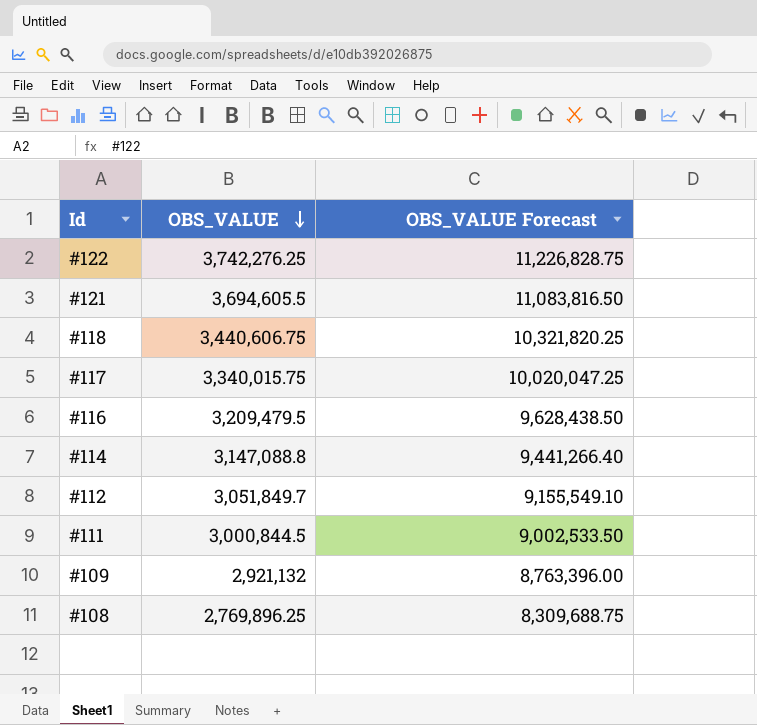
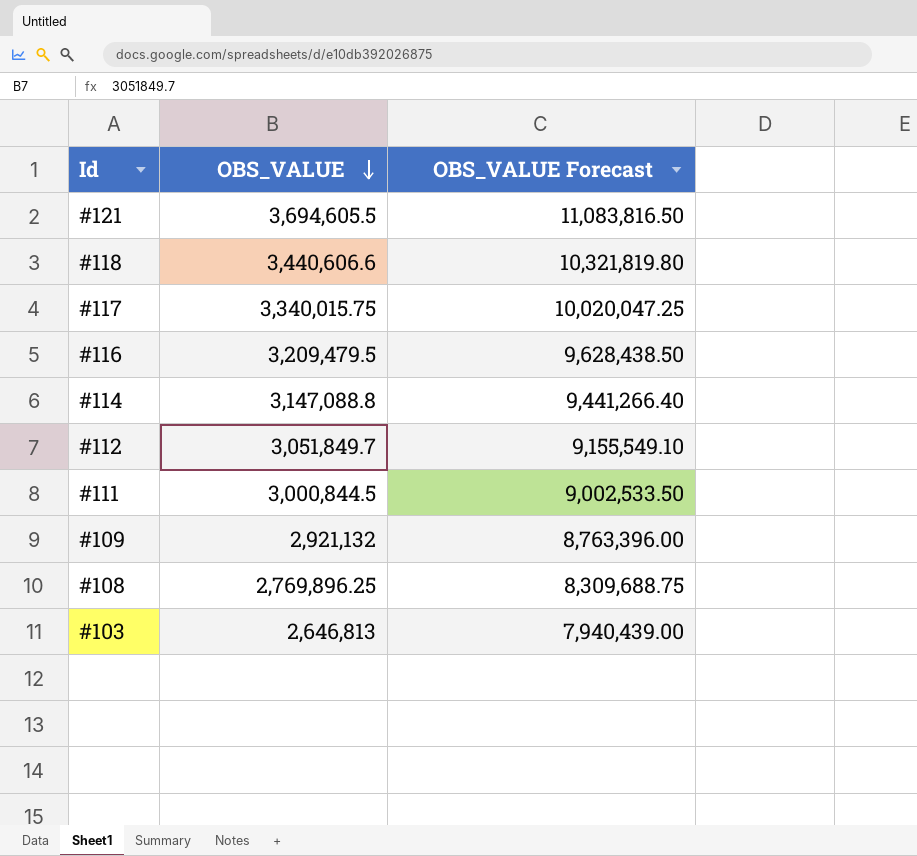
row #122: 3,742,276.25 | 11,226,828.75 -> none
#118 | OBS_VALUE: 3,440,606.75 -> 3,440,606.6
#118 | OBS_VALUE Forecast: 10,321,820.25 -> 10,321,819.80
row #103: none -> 2,646,813 | 7,940,439.00

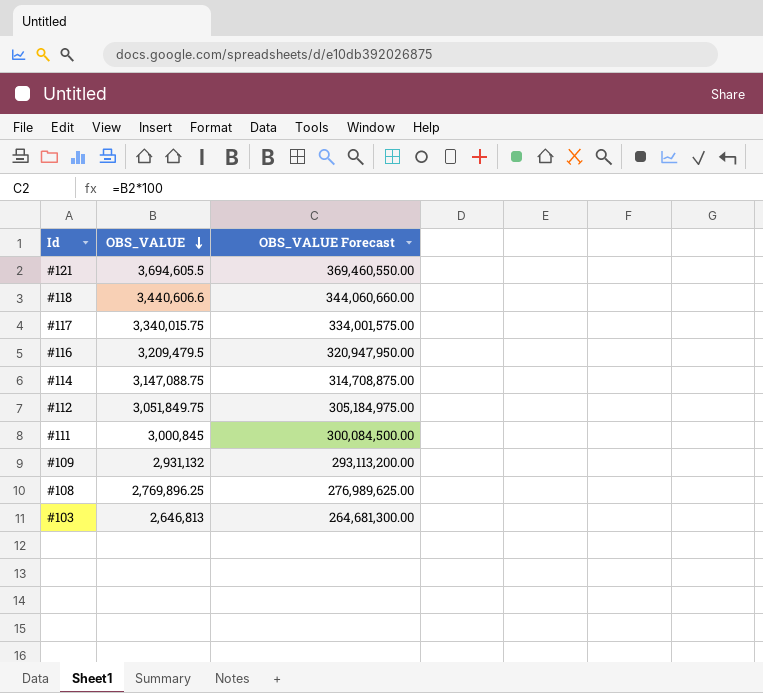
column OBS_VALUE Forecast | formula: [OBS_VALUE] * 3 -> [OBS_VALUE] * 100
#114 | OBS_VALUE: 3,147,088.8 -> 3,147,088.75
#112 | OBS_VALUE: 3,051,849.7 -> 3,051,849.75
#111 | OBS_VALUE: 3,000,844.5 -> 3,000,845
#109 | OBS_VALUE: 2,921,132 -> 2,931,132

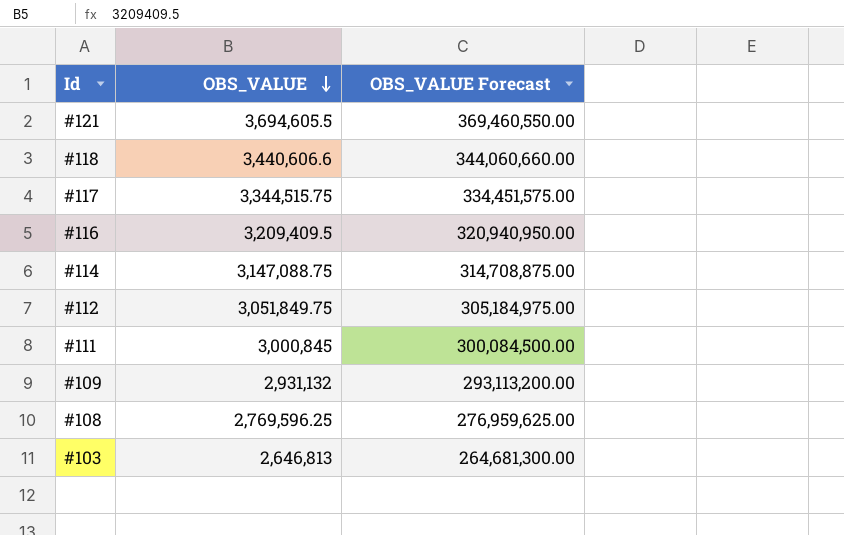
#117 | OBS_VALUE: 3,340,015.75 -> 3,344,515.75
#117 | OBS_VALUE Forecast: 334,001,575.00 -> 334,451,575.00
#116 | OBS_VALUE: 3,209,479.5 -> 3,209,409.5
#116 | OBS_VALUE Forecast: 320,947,950.00 -> 320,940,950.00
#108 | OBS_VALUE: 2,769,896.25 -> 2,769,596.25
#108 | OBS_VALUE Forecast: 276,989,625.00 -> 276,959,625.00

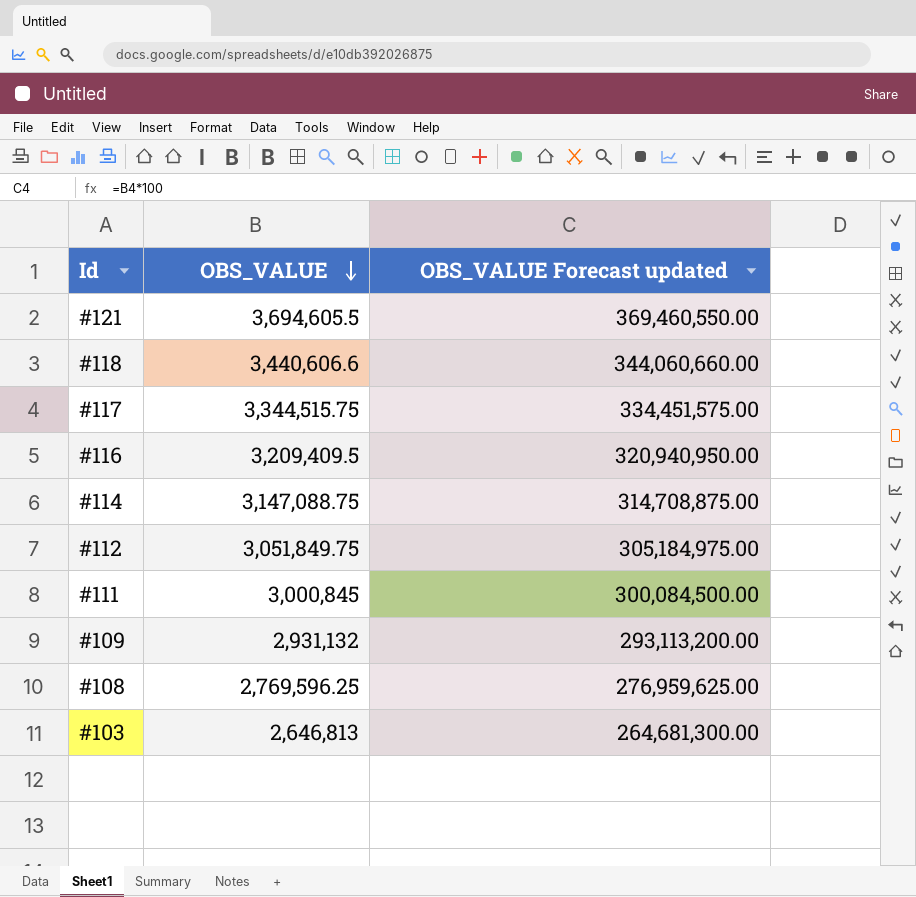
column name: OBS_VALUE Forecast -> OBS_VALUE Forecast updated

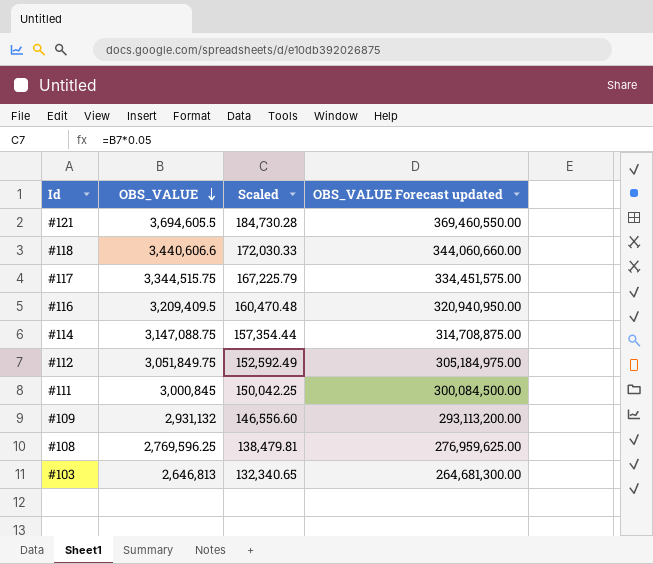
column Scaled | formula: none -> [OBS_VALUE] * 0.05

